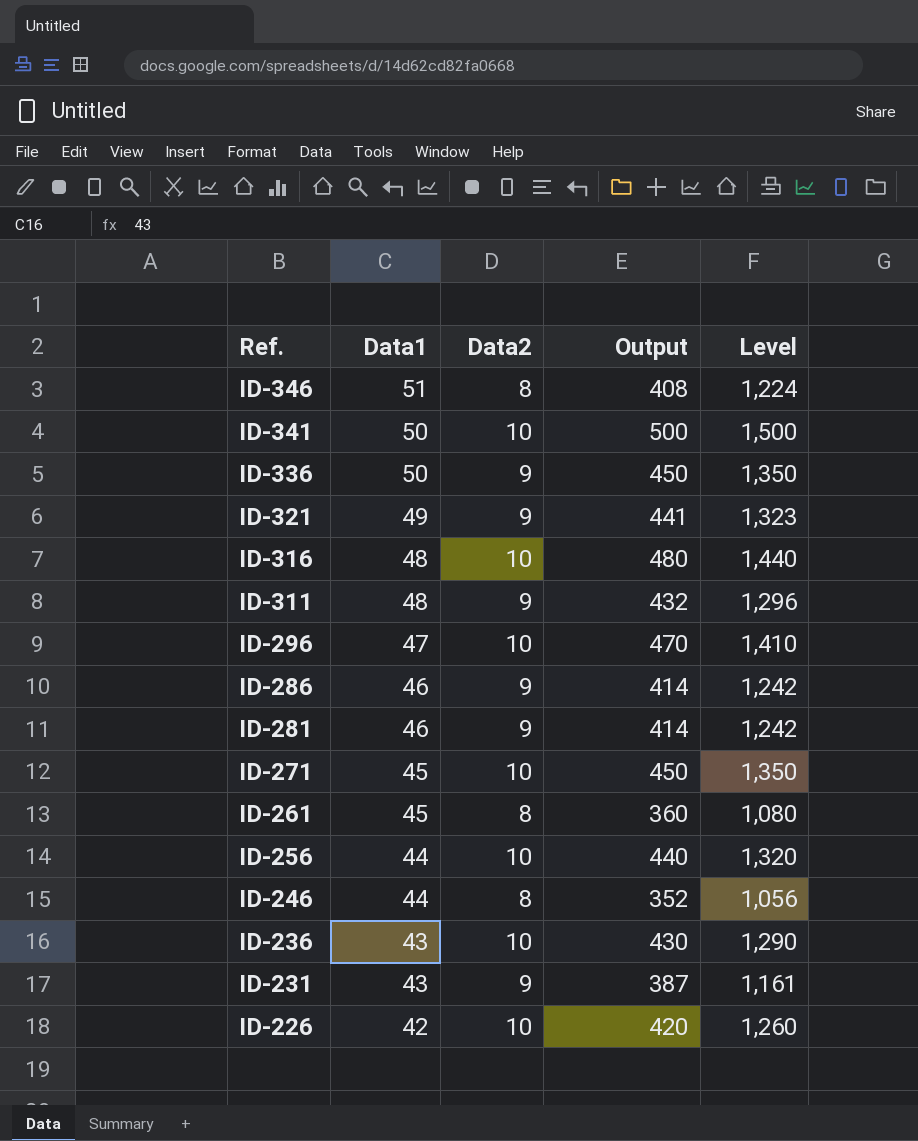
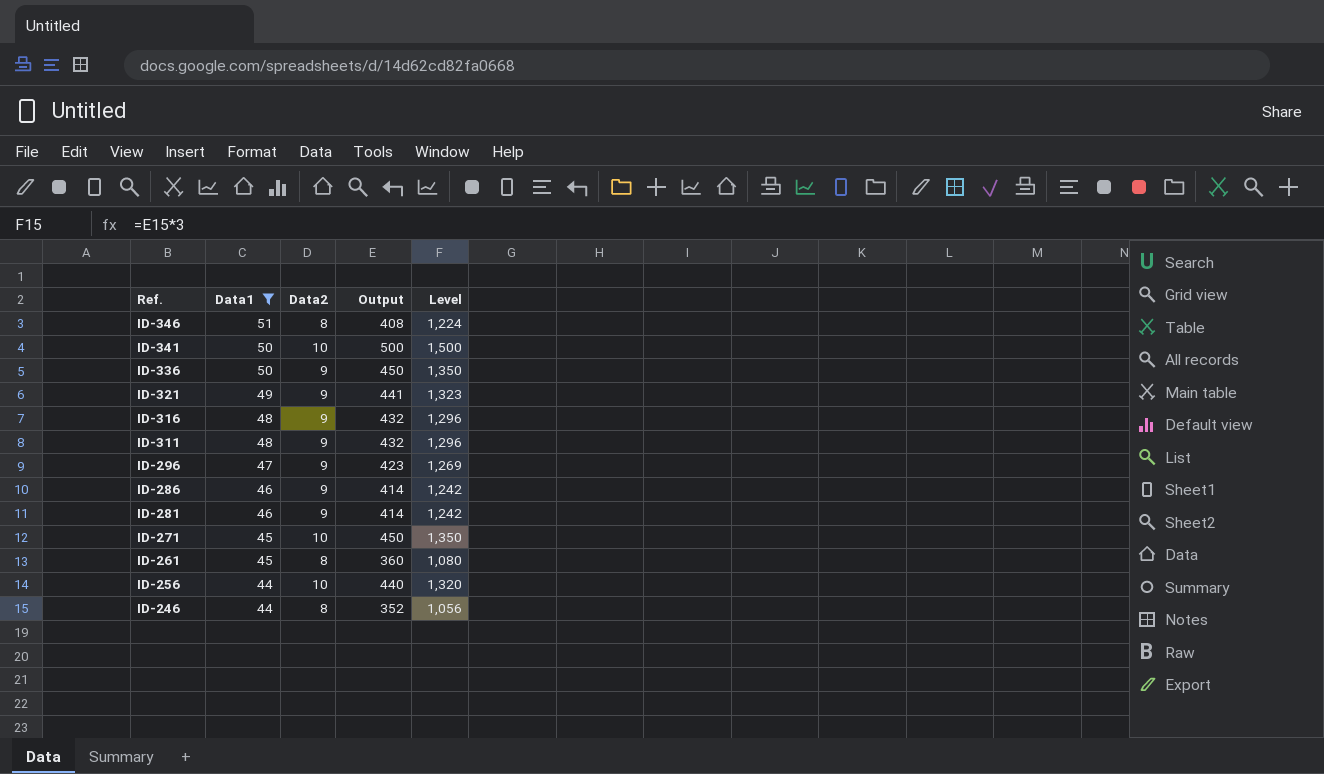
filter: none -> Data1 >= 44
ID-316 | Data2: 10 -> 9
ID-316 | Output: 480 -> 432
ID-316 | Level: 1,440 -> 1,296
ID-296 | Data2: 10 -> 9
ID-296 | Output: 470 -> 423
ID-296 | Level: 1,410 -> 1,269

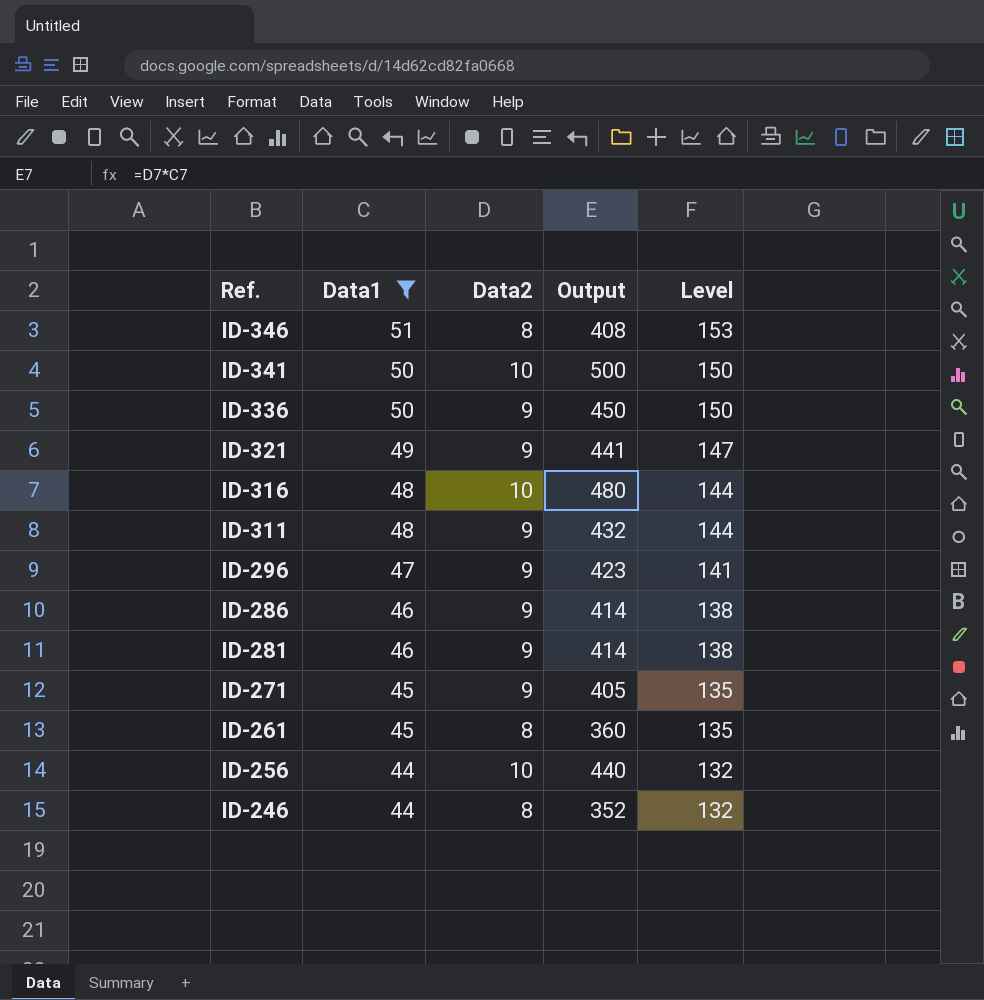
column Level | formula: [Output] * 3 -> [Data1] * 3
ID-316 | Data2: 9 -> 10
ID-316 | Output: 432 -> 480
ID-271 | Data2: 10 -> 9
ID-271 | Output: 450 -> 405

